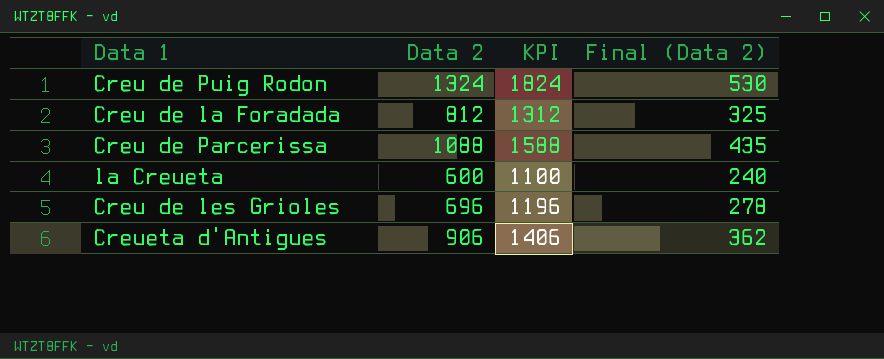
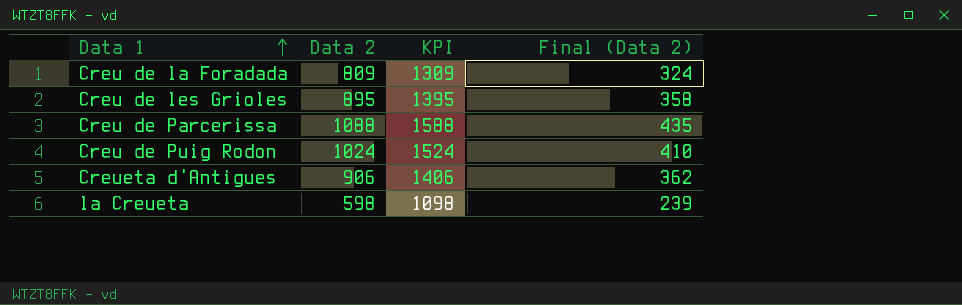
row order: none -> Data 1 ascending
Creu de la Foradada | Data 2: 812 -> 809
Creu de la Foradada | KPI: 1312 -> 1309
Creu de la Foradada | Final (Data 2): 325 -> 324
Creu de les Grioles | Data 2: 696 -> 895
Creu de les Grioles | KPI: 1196 -> 1395
Creu de les Grioles | Final (Data 2): 278 -> 358
Creu de Puig Rodon | Data 2: 1324 -> 1024
Creu de Puig Rodon | KPI: 1824 -> 1524
Creu de Puig Rodon | Final (Data 2): 530 -> 410
la Creueta | Data 2: 600 -> 598
la Creueta | KPI: 1100 -> 1098
la Creueta | Final (Data 2): 240 -> 239

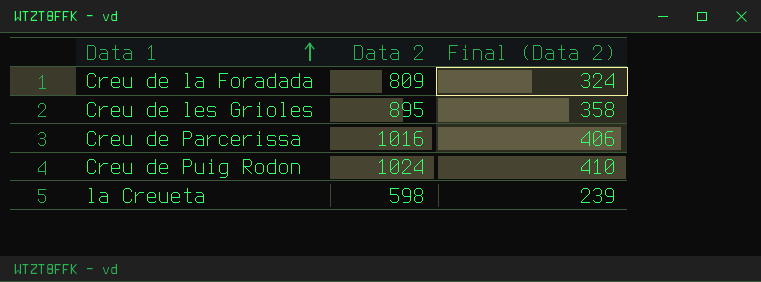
column KPI | formula: [Data 2] + 500 -> none
row Creueta d'Antigues: 906 | 1406 | 362 -> none
Creu de Parcerissa | Data 2: 1088 -> 1016
Creu de Parcerissa | Final (Data 2): 435 -> 406

